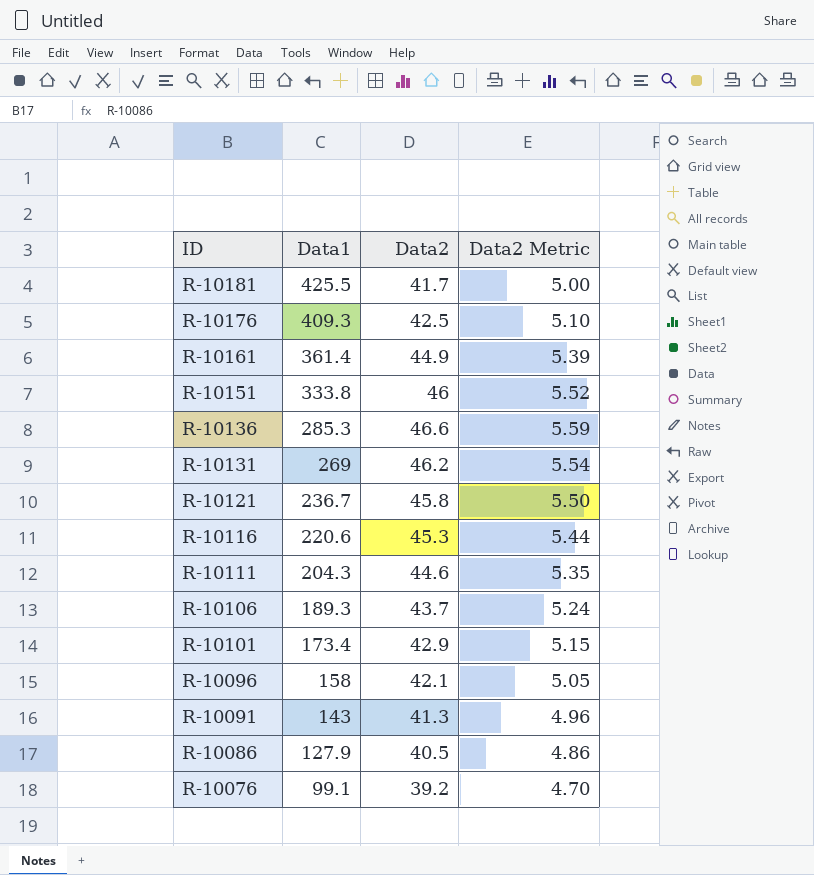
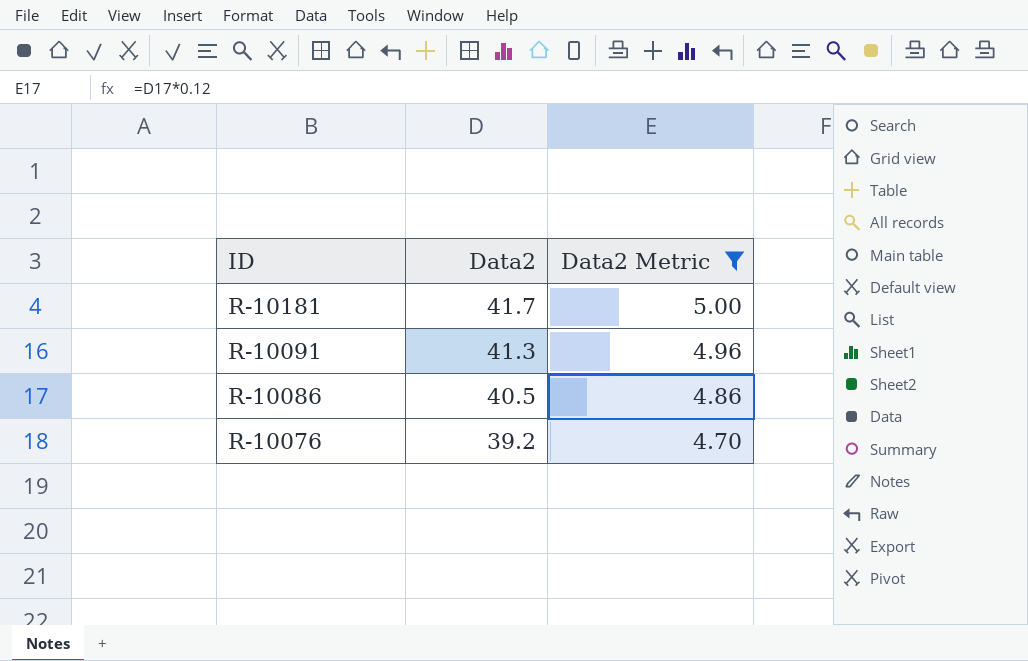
filter: none -> Data2 Metric <= 5.00
column Data1 | position: 2 -> none

